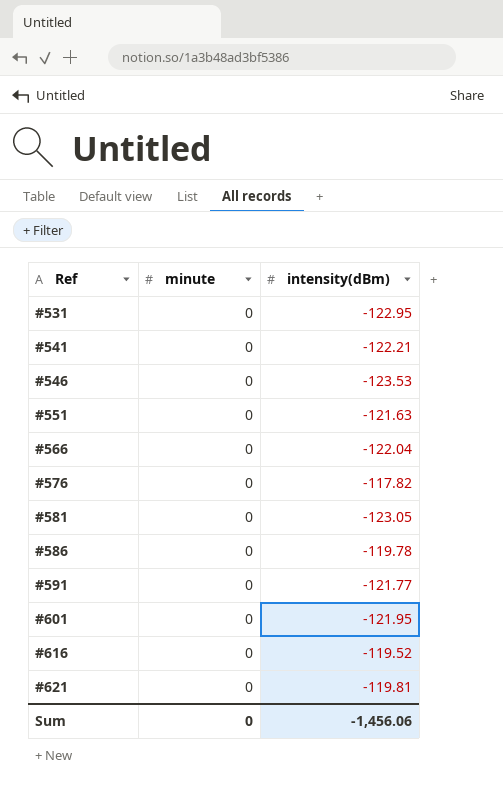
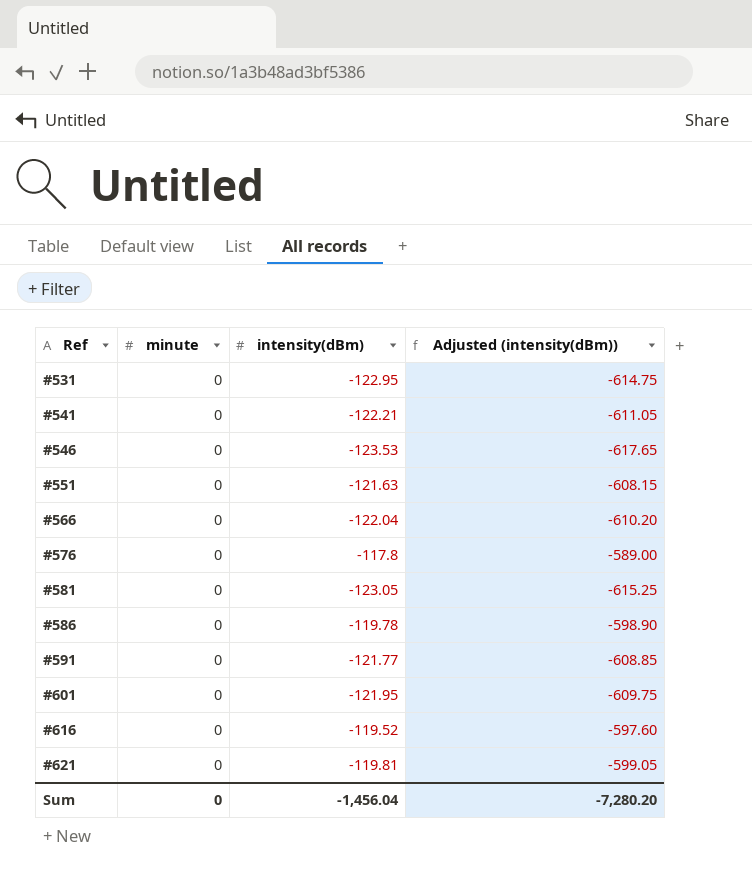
column Adjusted (intensity(dBm)) | formula: none -> [intensity(dBm)] * 5
#576 | intensity(dBm): -117.82 -> -117.8
Sum | intensity(dBm): -1,456.06 -> -1,456.04

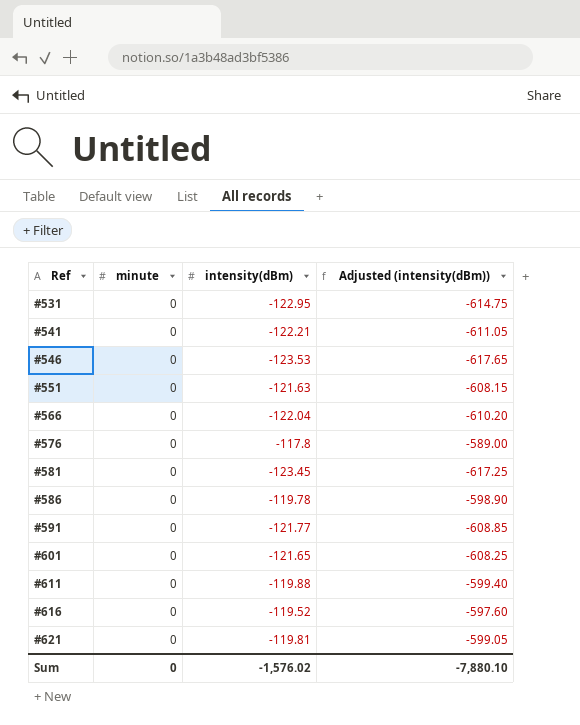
#581 | intensity(dBm): -123.05 -> -123.45
#581 | Adjusted (intensity(dBm)): -615.25 -> -617.25
#601 | intensity(dBm): -121.95 -> -121.65
#601 | Adjusted (intensity(dBm)): -609.75 -> -608.25
row #611: none -> 0 | -119.88 | -599.40
Sum | intensity(dBm): -1,456.04 -> -1,576.02
Sum | Adjusted (intensity(dBm)): -7,280.20 -> -7,880.10

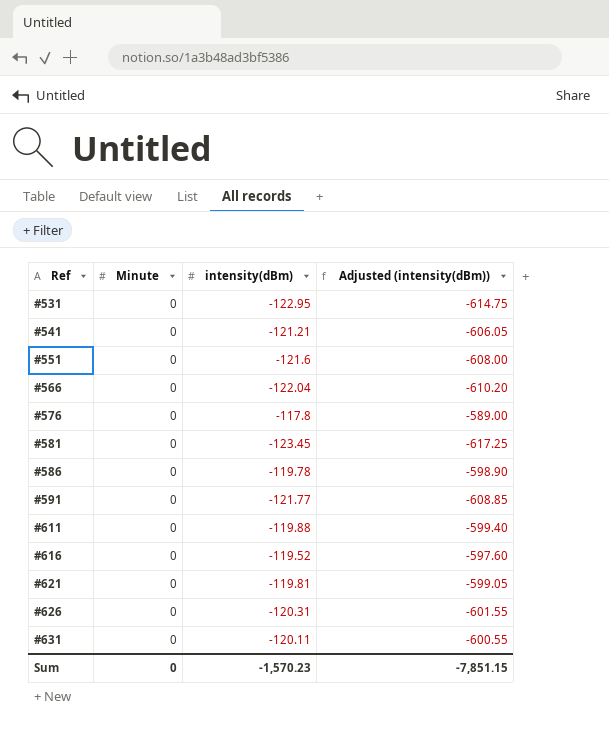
column name: minute -> Minute
row #546: 0 | -123.53 | -617.65 -> none
row #601: 0 | -121.65 | -608.25 -> none
#541 | intensity(dBm): -122.21 -> -121.21
#541 | Adjusted (intensity(dBm)): -611.05 -> -606.05
#551 | intensity(dBm): -121.63 -> -121.6
#551 | Adjusted (intensity(dBm)): -608.15 -> -608.00
row #626: none -> 0 | -120.31 | -601.55
row #631: none -> 0 | -120.11 | -600.55
Sum | intensity(dBm): -1,576.02 -> -1,570.23
Sum | Adjusted (intensity(dBm)): -7,880.10 -> -7,851.15

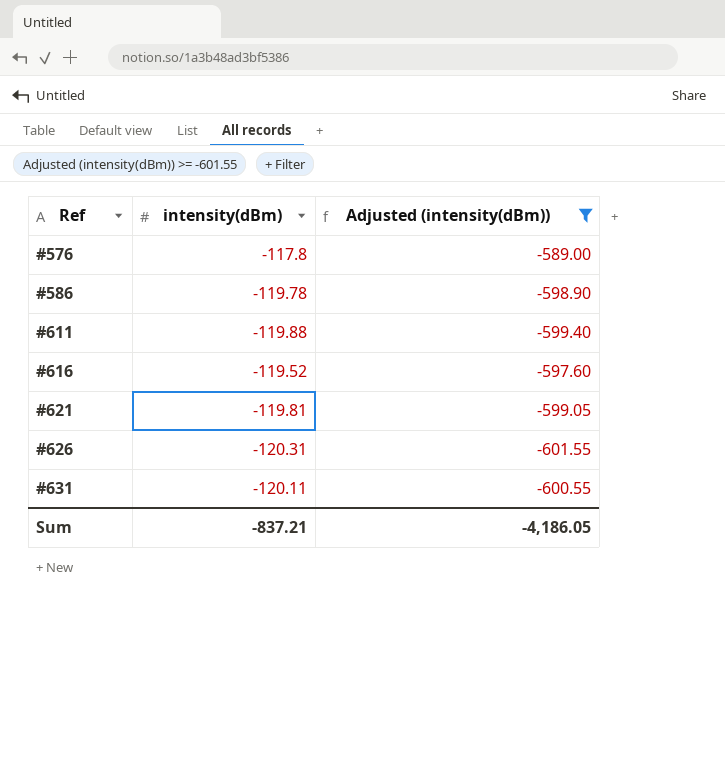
filter: none -> Adjusted (intensity(dBm)) >= -601.55
column Minute | position: 2 -> none
Sum | intensity(dBm): -1,570.23 -> -837.21
Sum | Adjusted (intensity(dBm)): -7,851.15 -> -4,186.05

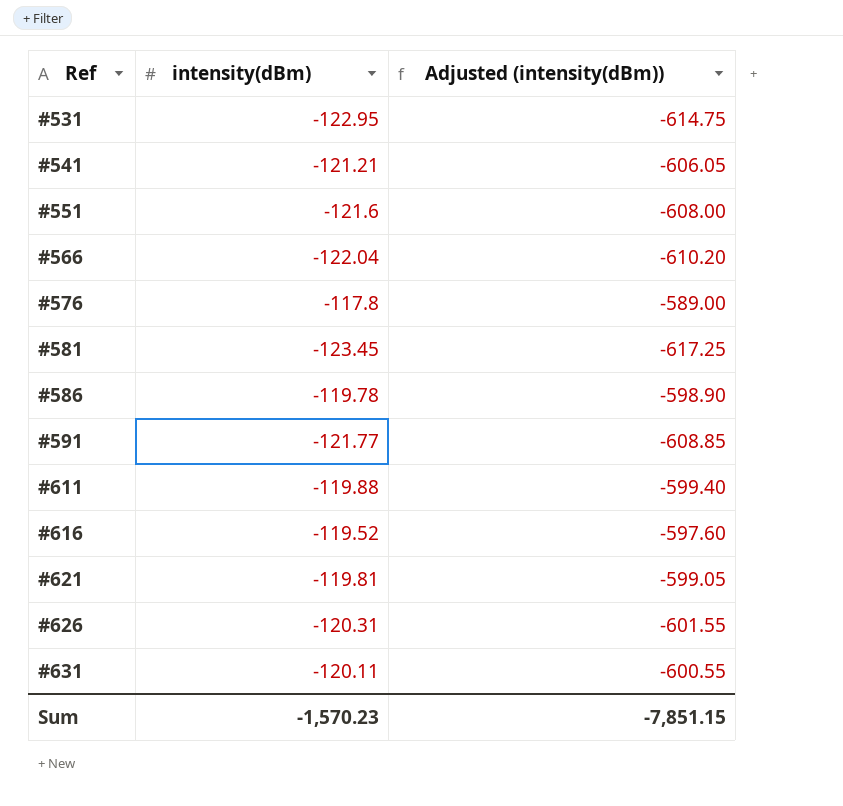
filter: Adjusted (intensity(dBm)) >= -601.55 -> none
Sum | intensity(dBm): -837.21 -> -1,570.23
Sum | Adjusted (intensity(dBm)): -4,186.05 -> -7,851.15

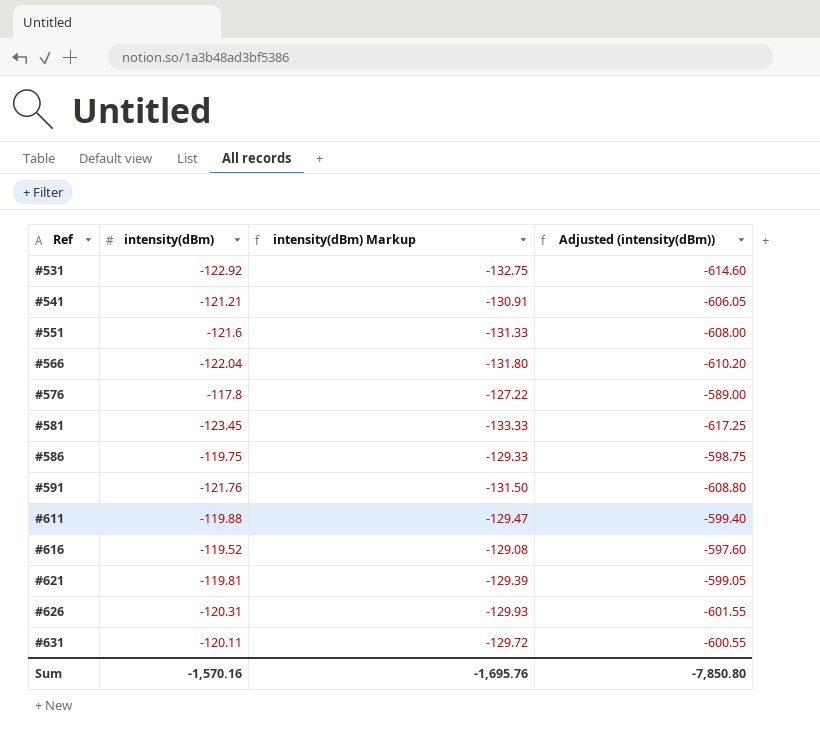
column intensity(dBm) Markup | formula: none -> [intensity(dBm)] * 1.08
#531 | intensity(dBm): -122.95 -> -122.92
#531 | Adjusted (intensity(dBm)): -614.75 -> -614.60
#586 | intensity(dBm): -119.78 -> -119.75
#586 | Adjusted (intensity(dBm)): -598.90 -> -598.75
#591 | intensity(dBm): -121.77 -> -121.76
#591 | Adjusted (intensity(dBm)): -608.85 -> -608.80
Sum | intensity(dBm): -1,570.23 -> -1,570.16
Sum | Adjusted (intensity(dBm)): -7,851.15 -> -7,850.80

